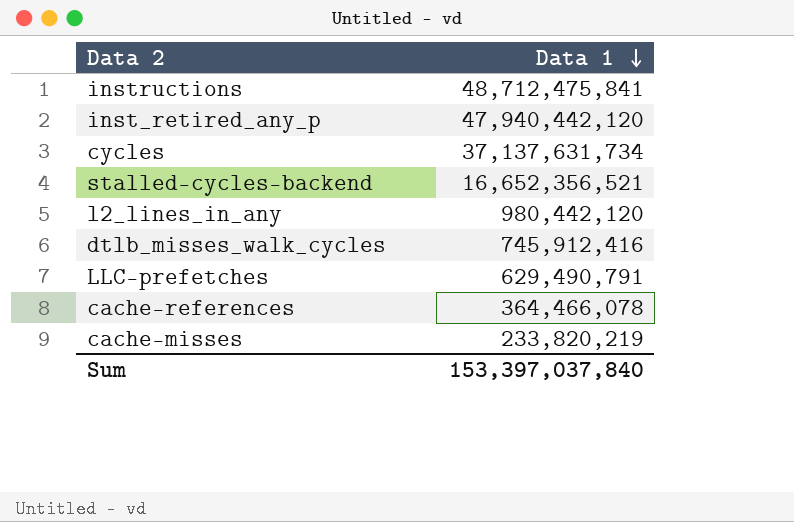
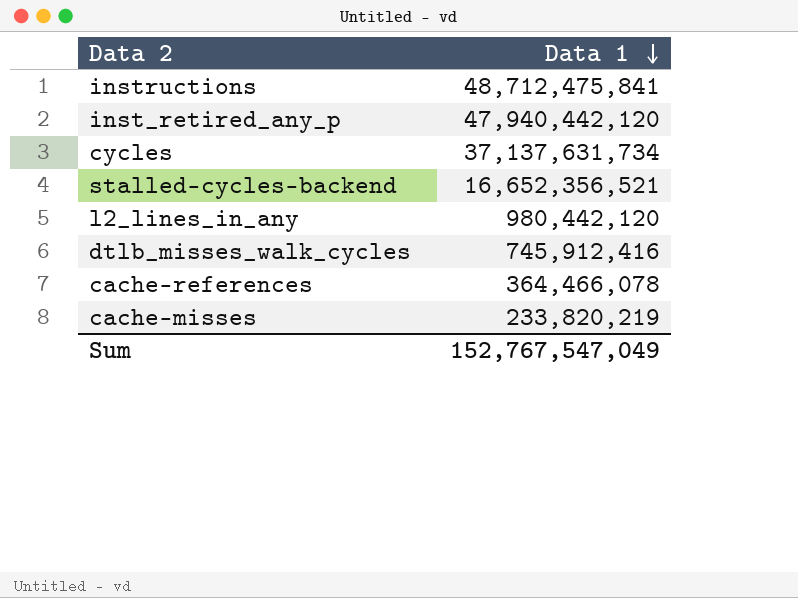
row LLC-prefetches: 629,490,791 -> none
Sum | Data 1: 153,397,037,840 -> 152,767,547,049

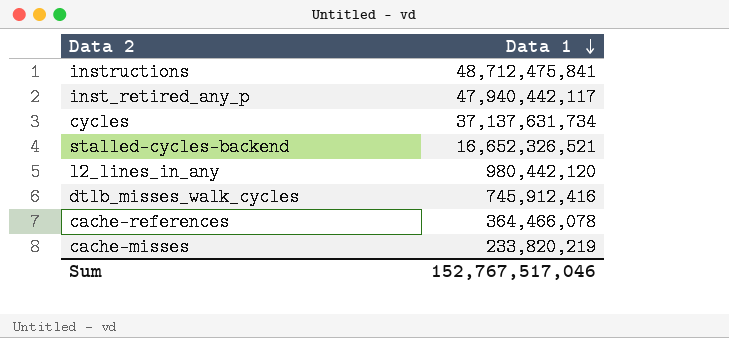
inst_retired_any_p | Data 1: 47,940,442,120 -> 47,940,442,117
stalled-cycles-backend | Data 1: 16,652,356,521 -> 16,652,326,521
Sum | Data 1: 152,767,547,049 -> 152,767,517,046

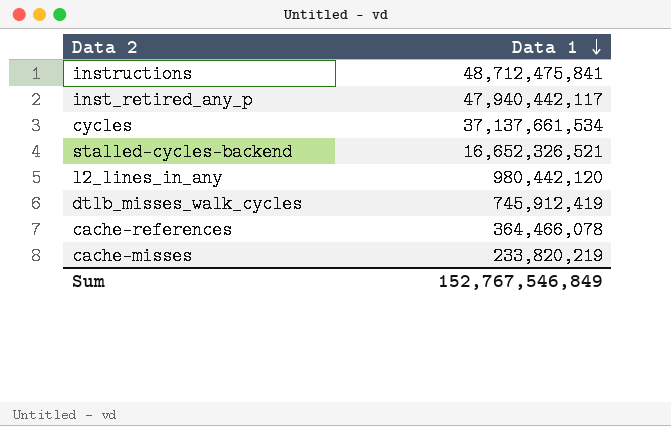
cycles | Data 1: 37,137,631,734 -> 37,137,661,534
dtlb_misses_walk_cycles | Data 1: 745,912,416 -> 745,912,419
Sum | Data 1: 152,767,517,046 -> 152,767,546,849

